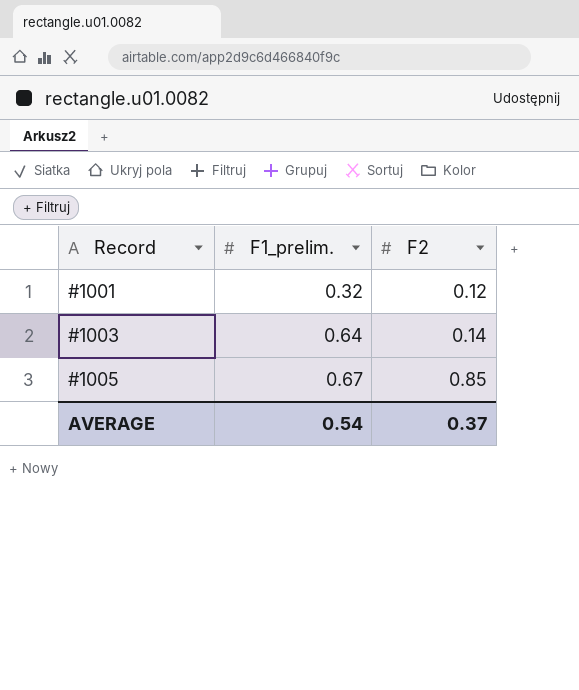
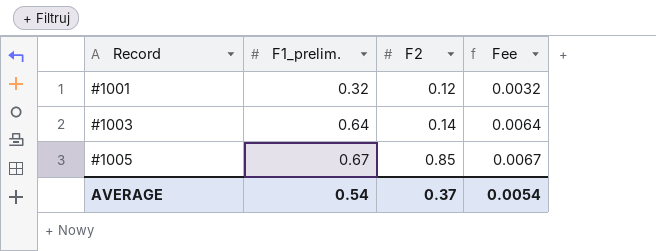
column Fee | formula: none -> [F1_prelim.] * 0.01

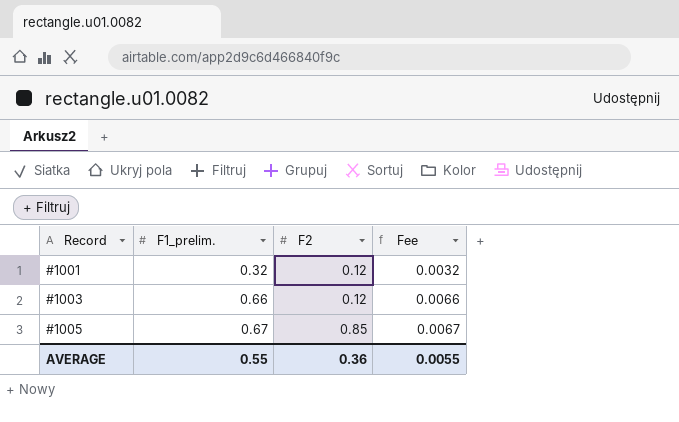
#1003 | F1_prelim.: 0.64 -> 0.66
#1003 | F2: 0.14 -> 0.12
#1003 | Fee: 0.0064 -> 0.0066
AVERAGE | F1_prelim.: 0.54 -> 0.55
AVERAGE | F2: 0.37 -> 0.36
AVERAGE | Fee: 0.0054 -> 0.0055

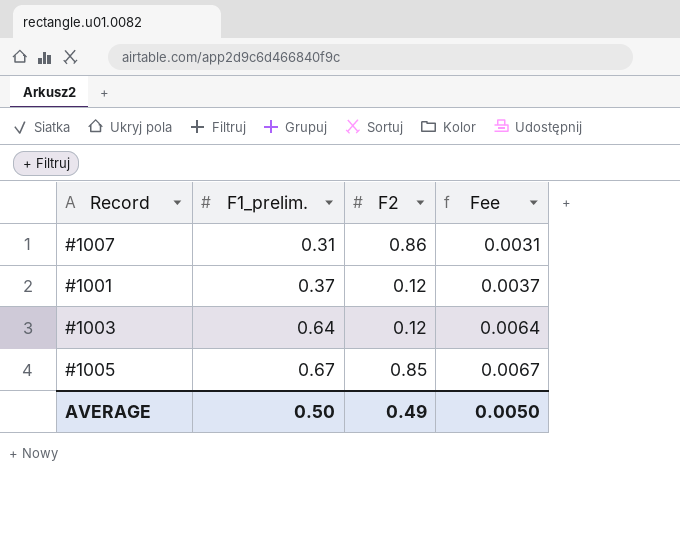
row #1007: none -> 0.31 | 0.86 | 0.0031
#1001 | F1_prelim.: 0.32 -> 0.37
#1001 | Fee: 0.0032 -> 0.0037
#1003 | F1_prelim.: 0.66 -> 0.64
#1003 | Fee: 0.0066 -> 0.0064
AVERAGE | F1_prelim.: 0.55 -> 0.50
AVERAGE | F2: 0.36 -> 0.49
AVERAGE | Fee: 0.0055 -> 0.0050

